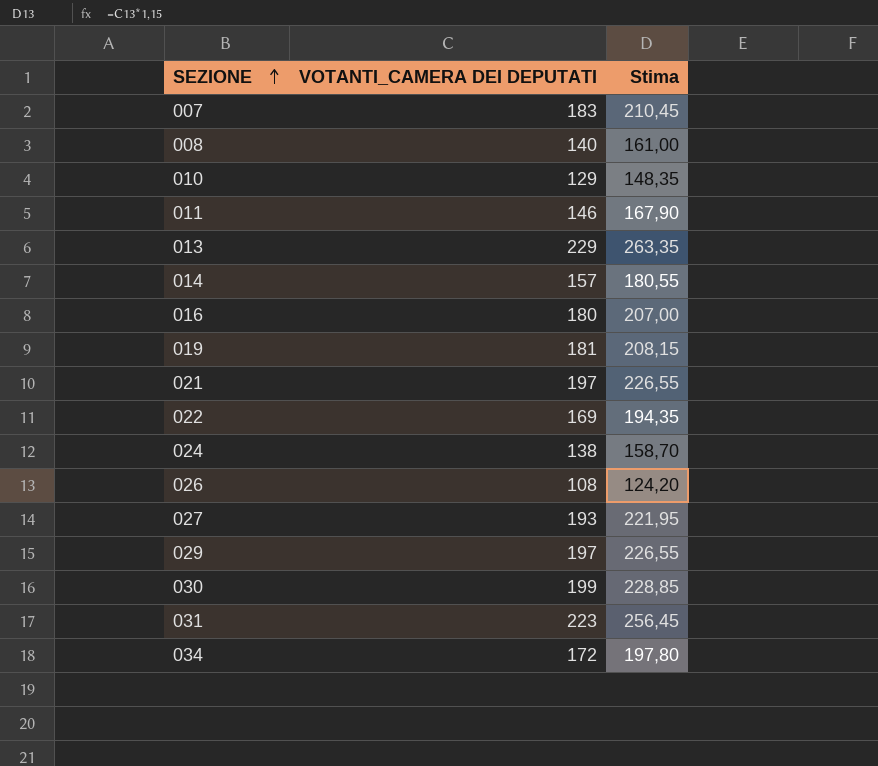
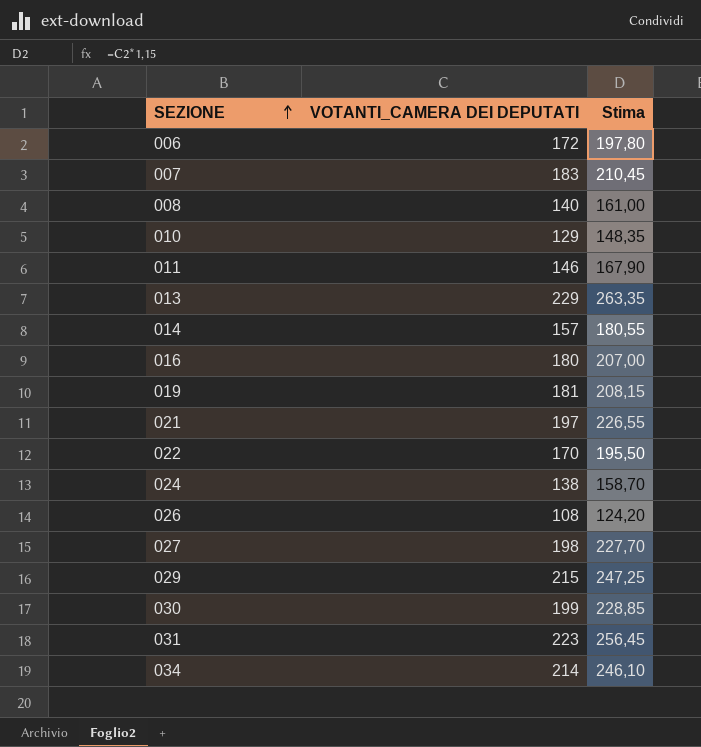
row 006: none -> 172 | 197,80
022 | VOTANTI_CAMERA DEI DEPUTATI: 169 -> 170
022 | Stima: 194,35 -> 195,50
027 | VOTANTI_CAMERA DEI DEPUTATI: 193 -> 198
027 | Stima: 221,95 -> 227,70
029 | VOTANTI_CAMERA DEI DEPUTATI: 197 -> 215
029 | Stima: 226,55 -> 247,25
034 | VOTANTI_CAMERA DEI DEPUTATI: 172 -> 214
034 | Stima: 197,80 -> 246,10

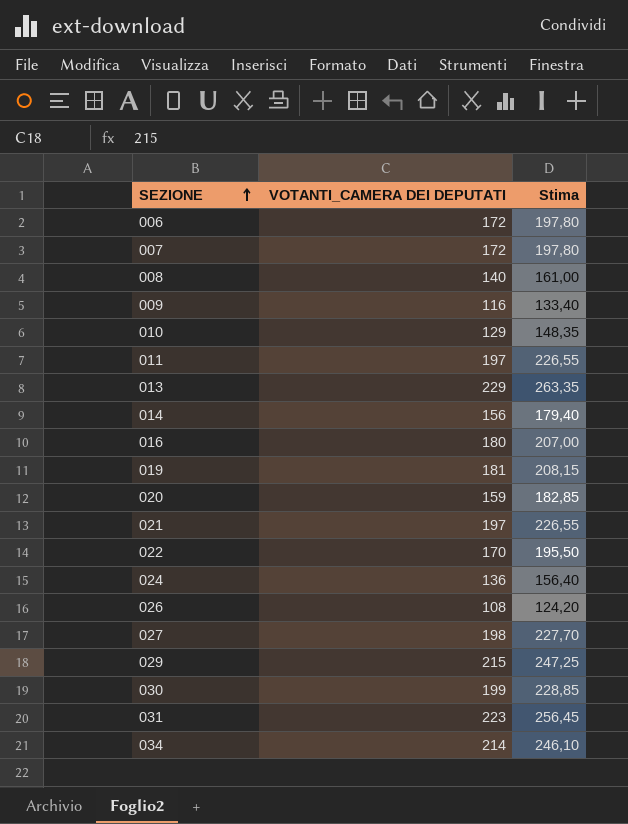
007 | VOTANTI_CAMERA DEI DEPUTATI: 183 -> 172
007 | Stima: 210,45 -> 197,80
row 009: none -> 116 | 133,40
011 | VOTANTI_CAMERA DEI DEPUTATI: 146 -> 197
011 | Stima: 167,90 -> 226,55
014 | VOTANTI_CAMERA DEI DEPUTATI: 157 -> 156
014 | Stima: 180,55 -> 179,40
row 020: none -> 159 | 182,85
024 | VOTANTI_CAMERA DEI DEPUTATI: 138 -> 136
024 | Stima: 158,70 -> 156,40

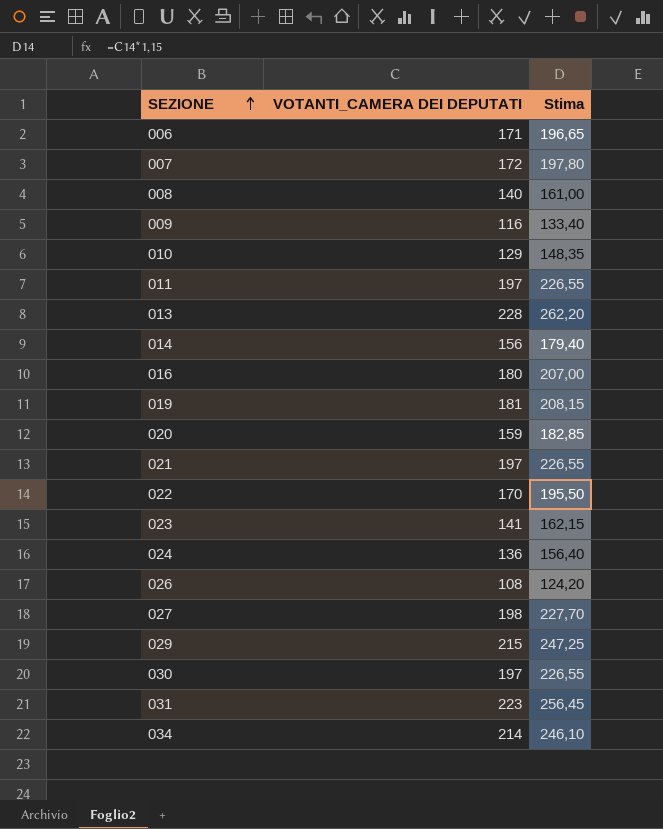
006 | VOTANTI_CAMERA DEI DEPUTATI: 172 -> 171
006 | Stima: 197,80 -> 196,65
013 | VOTANTI_CAMERA DEI DEPUTATI: 229 -> 228
013 | Stima: 263,35 -> 262,20
row 023: none -> 141 | 162,15
030 | VOTANTI_CAMERA DEI DEPUTATI: 199 -> 197
030 | Stima: 228,85 -> 226,55

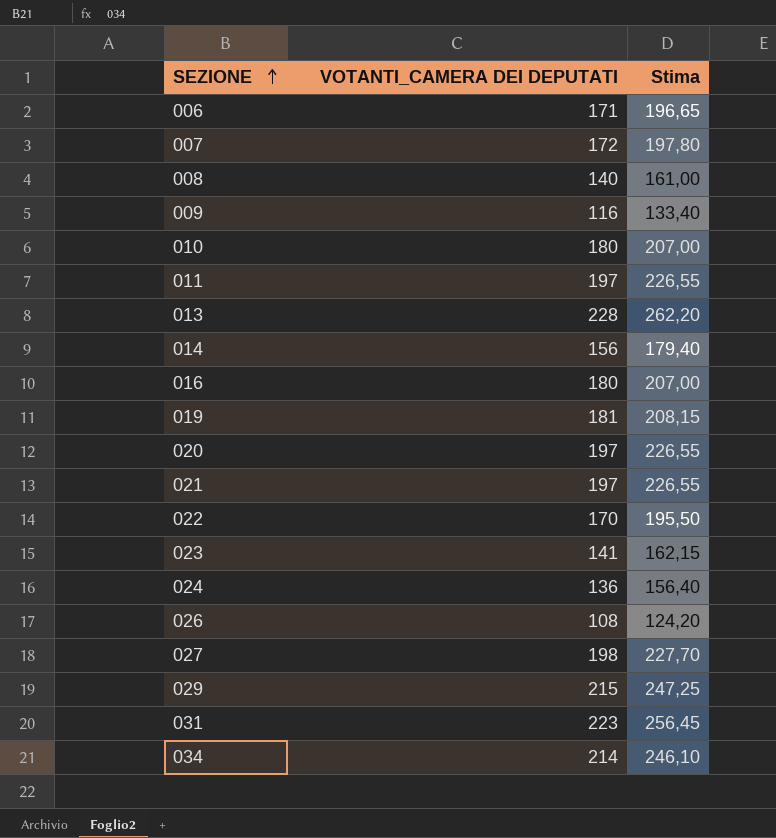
row 030: 197 | 226,55 -> none
010 | VOTANTI_CAMERA DEI DEPUTATI: 129 -> 180
010 | Stima: 148,35 -> 207,00
020 | VOTANTI_CAMERA DEI DEPUTATI: 159 -> 197
020 | Stima: 182,85 -> 226,55

